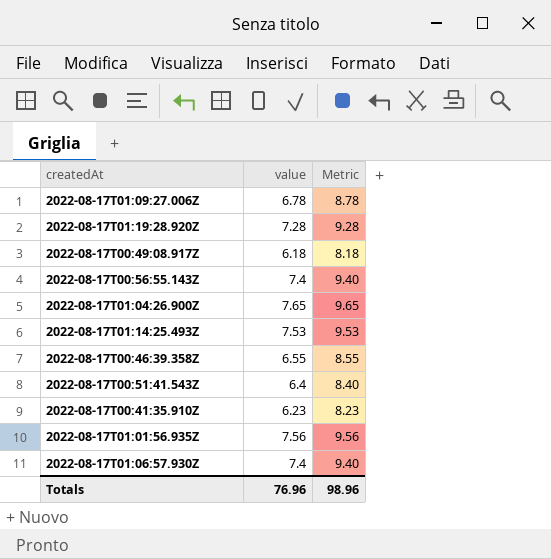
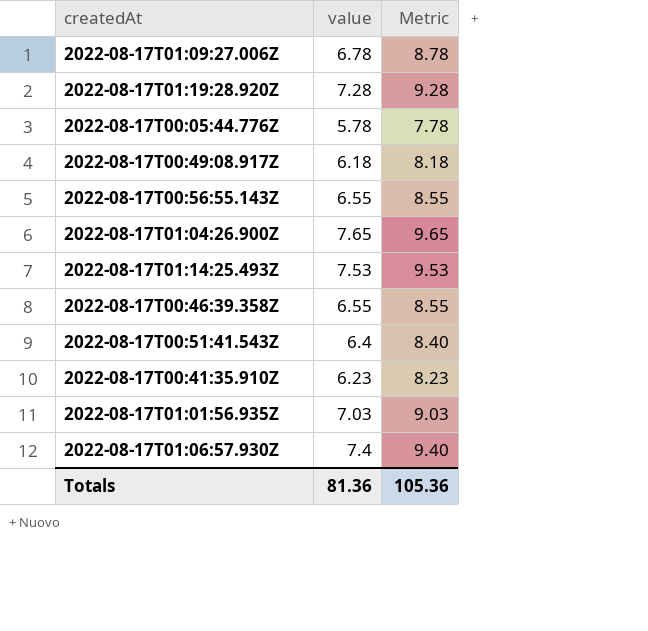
row 2022-08-17T00:05:44.776Z: none -> 5.78 | 7.78
2022-08-17T00:56:55.143Z | value: 7.4 -> 6.55
2022-08-17T00:56:55.143Z | Metric: 9.40 -> 8.55
2022-08-17T01:01:56.935Z | value: 7.56 -> 7.03
2022-08-17T01:01:56.935Z | Metric: 9.56 -> 9.03
Totals | value: 76.96 -> 81.36
Totals | Metric: 98.96 -> 105.36

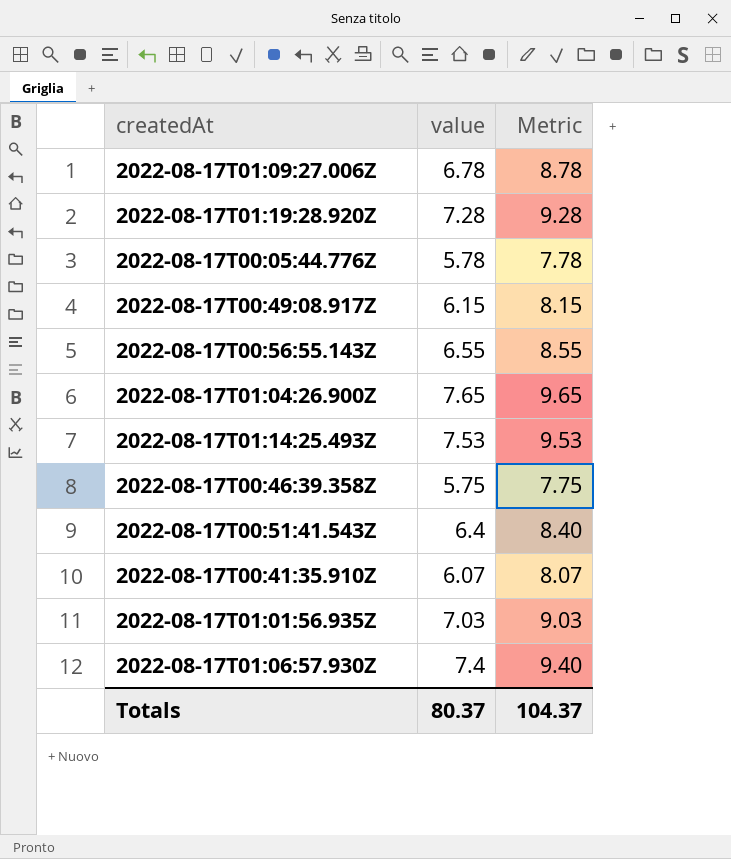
2022-08-17T00:49:08.917Z | value: 6.18 -> 6.15
2022-08-17T00:49:08.917Z | Metric: 8.18 -> 8.15
2022-08-17T00:46:39.358Z | value: 6.55 -> 5.75
2022-08-17T00:46:39.358Z | Metric: 8.55 -> 7.75
2022-08-17T00:41:35.910Z | value: 6.23 -> 6.07
2022-08-17T00:41:35.910Z | Metric: 8.23 -> 8.07
Totals | value: 81.36 -> 80.37
Totals | Metric: 105.36 -> 104.37

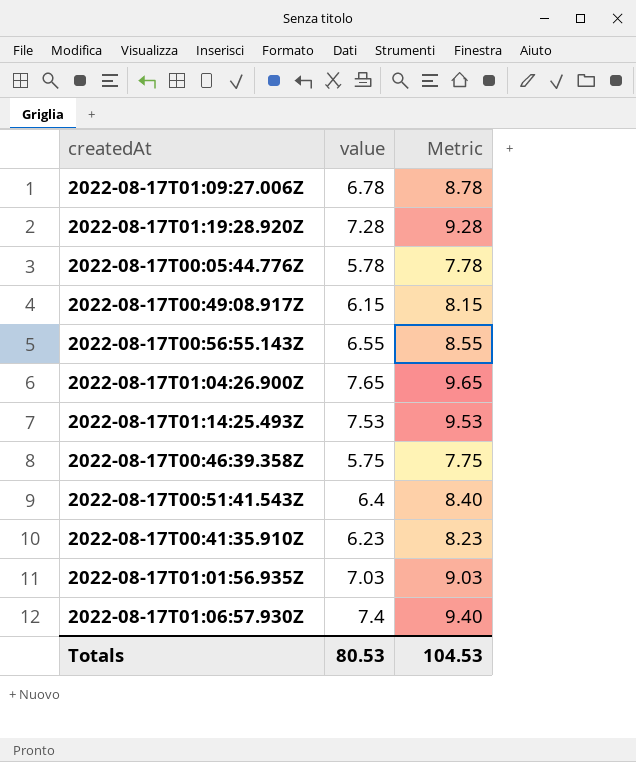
2022-08-17T00:41:35.910Z | value: 6.07 -> 6.23
2022-08-17T00:41:35.910Z | Metric: 8.07 -> 8.23
Totals | value: 80.37 -> 80.53
Totals | Metric: 104.37 -> 104.53

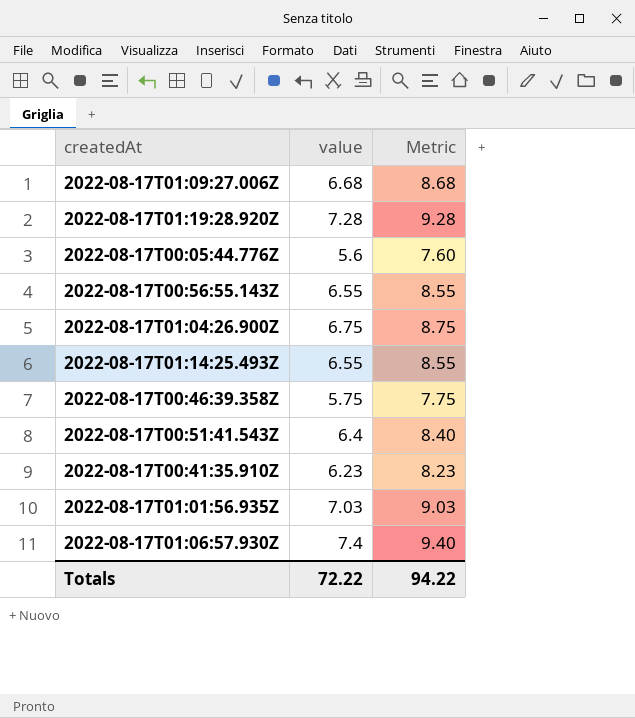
row 2022-08-17T00:49:08.917Z: 6.15 | 8.15 -> none
2022-08-17T01:09:27.006Z | value: 6.78 -> 6.68
2022-08-17T01:09:27.006Z | Metric: 8.78 -> 8.68
2022-08-17T00:05:44.776Z | value: 5.78 -> 5.6
2022-08-17T00:05:44.776Z | Metric: 7.78 -> 7.60
2022-08-17T01:04:26.900Z | value: 7.65 -> 6.75
2022-08-17T01:04:26.900Z | Metric: 9.65 -> 8.75
2022-08-17T01:14:25.493Z | value: 7.53 -> 6.55
2022-08-17T01:14:25.493Z | Metric: 9.53 -> 8.55
Totals | value: 80.53 -> 72.22
Totals | Metric: 104.53 -> 94.22

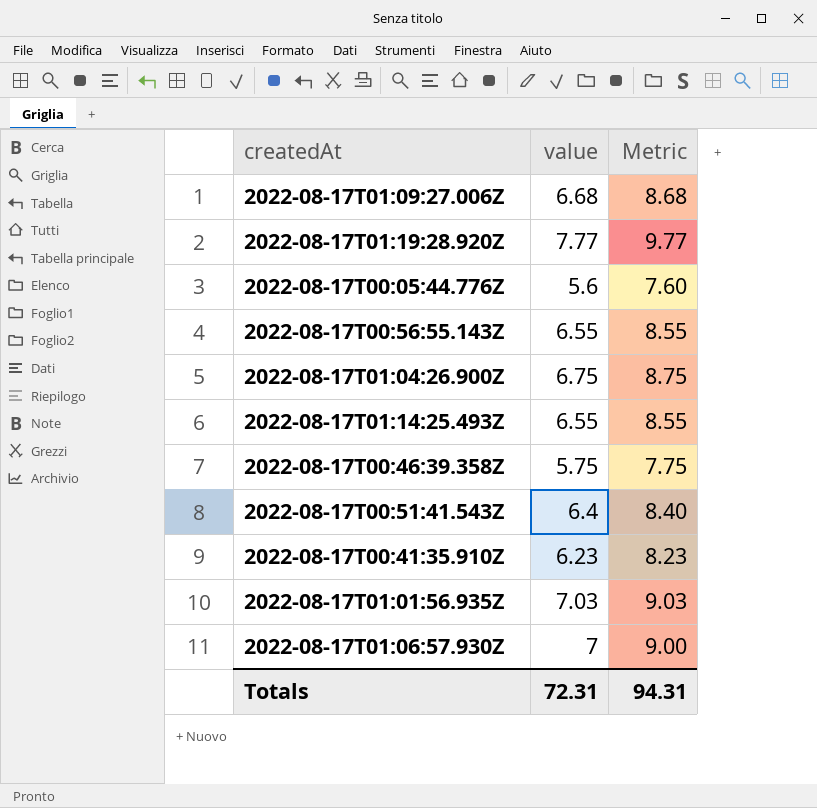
2022-08-17T01:19:28.920Z | value: 7.28 -> 7.77
2022-08-17T01:19:28.920Z | Metric: 9.28 -> 9.77
2022-08-17T01:06:57.930Z | value: 7.4 -> 7
2022-08-17T01:06:57.930Z | Metric: 9.40 -> 9.00
Totals | value: 72.22 -> 72.31
Totals | Metric: 94.22 -> 94.31

